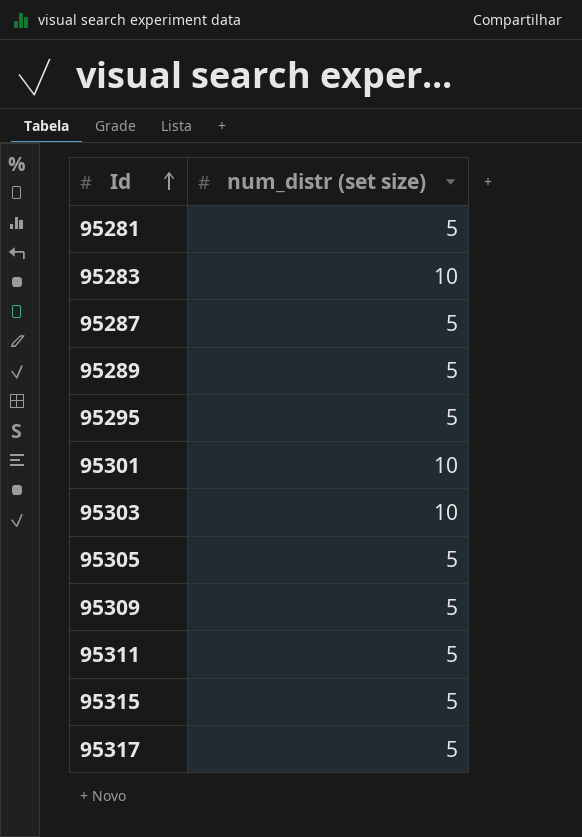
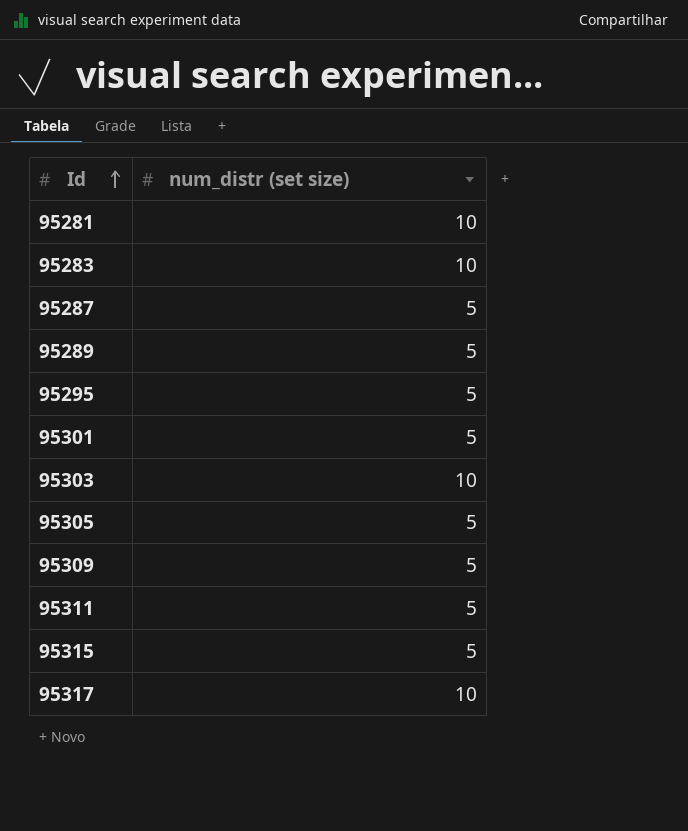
95281 | num_distr (set size): 5 -> 10
95301 | num_distr (set size): 10 -> 5
95317 | num_distr (set size): 5 -> 10

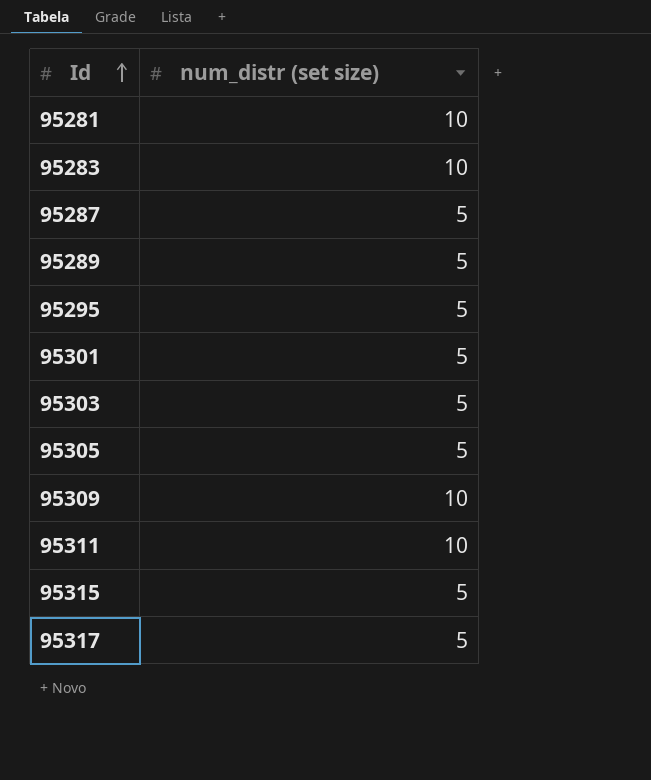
95303 | num_distr (set size): 10 -> 5
95309 | num_distr (set size): 5 -> 10
95311 | num_distr (set size): 5 -> 10
95317 | num_distr (set size): 10 -> 5

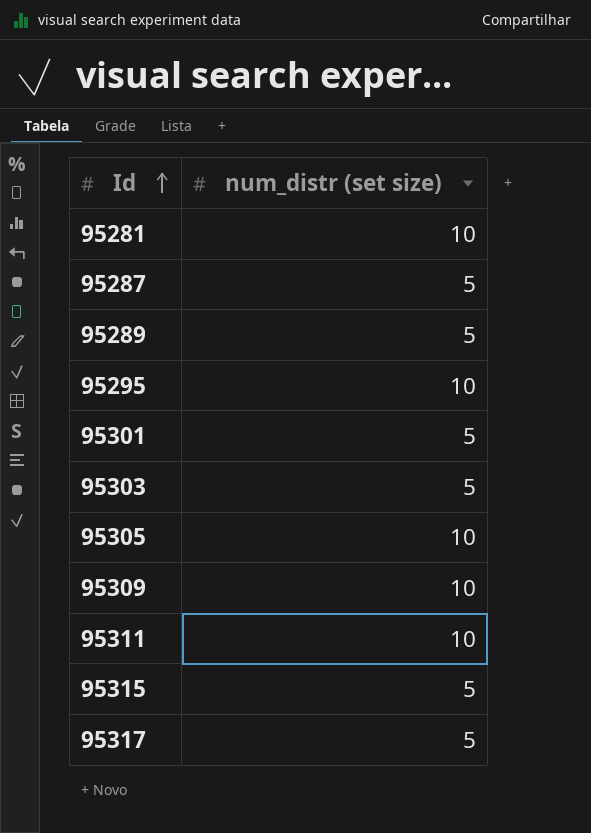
row 95283: 10 -> none
95295 | num_distr (set size): 5 -> 10
95305 | num_distr (set size): 5 -> 10

